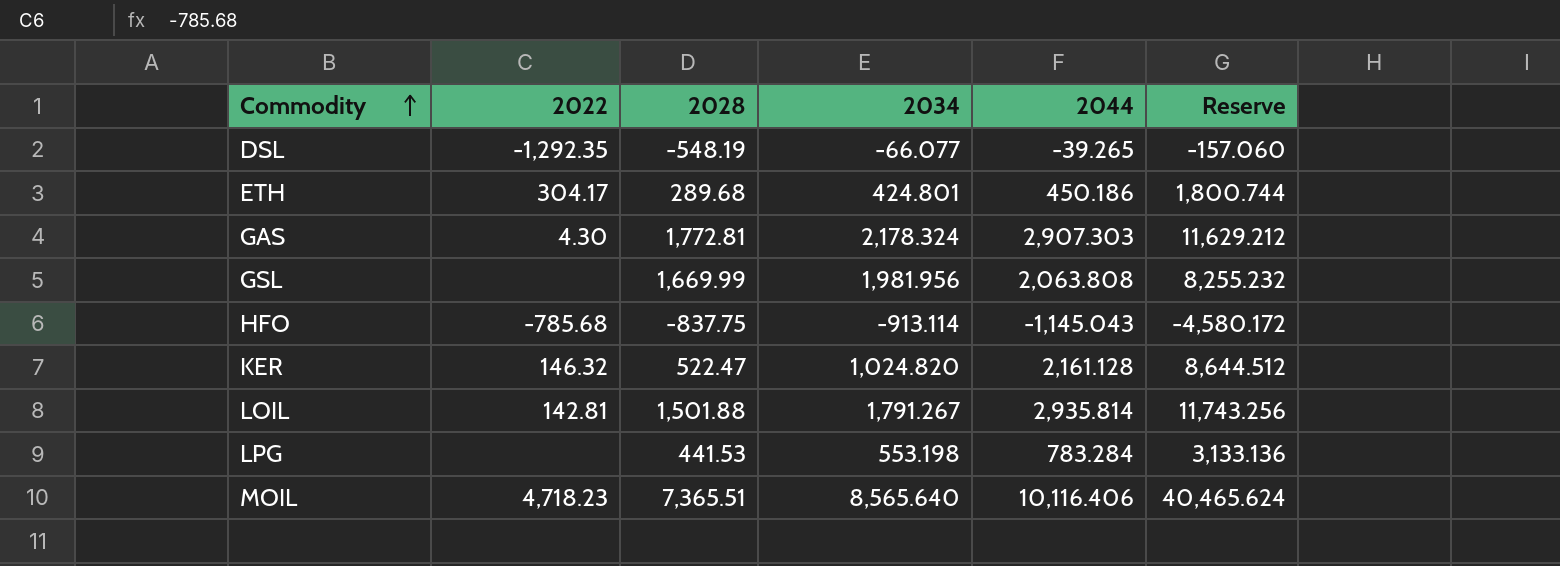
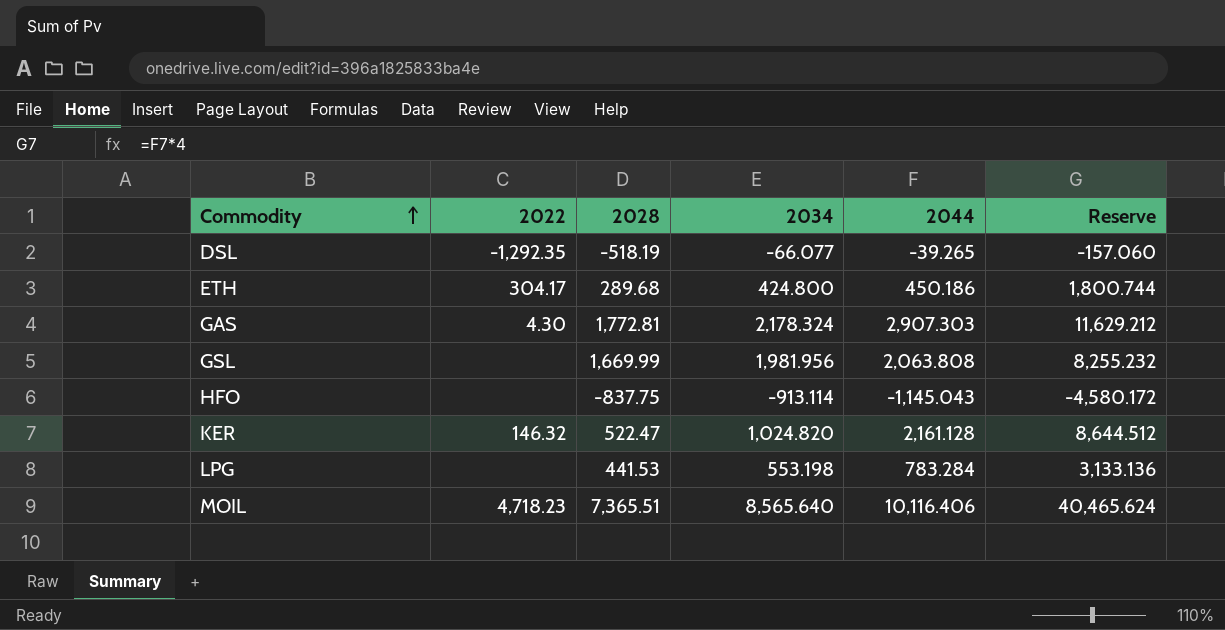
row LOIL: 142.81 | 1,501.88 | 1,791.267 | 2,935.814 | 11,743.256 -> none
DSL | 2028: -548.19 -> -518.19
ETH | 2034: 424.801 -> 424.800
HFO | 2022: -785.68 -> none

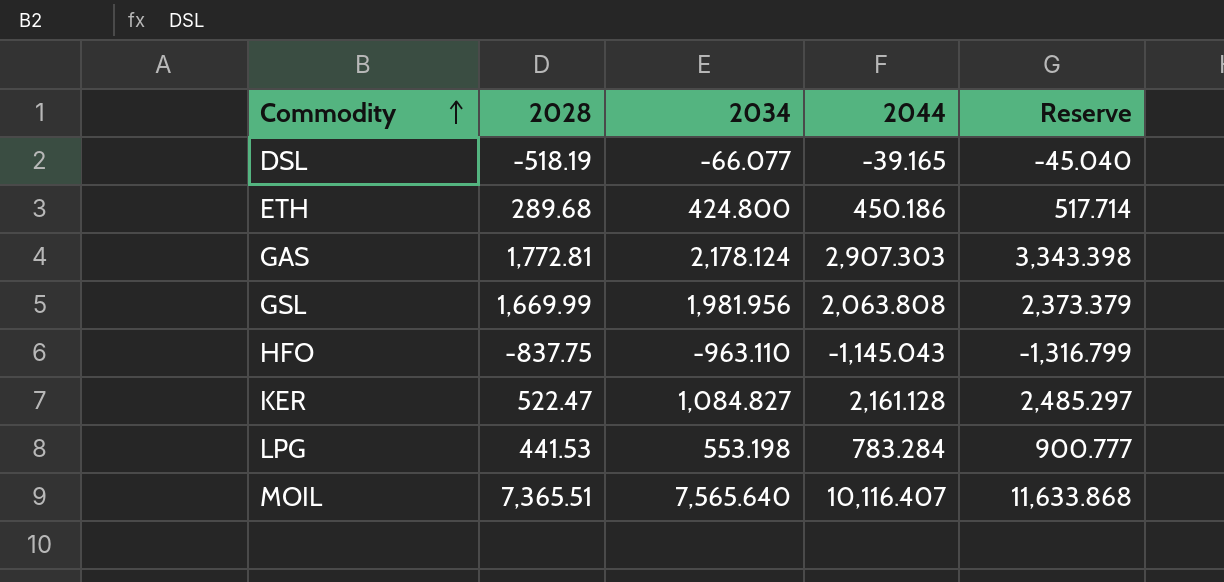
column 2022 | position: 2 -> none
column Reserve | formula: [2044] * 4 -> [2044] * 1.15
DSL | 2044: -39.265 -> -39.165
GAS | 2034: 2,178.324 -> 2,178.124
HFO | 2034: -913.114 -> -963.110
KER | 2034: 1,024.820 -> 1,084.827
MOIL | 2034: 8,565.640 -> 7,565.640
MOIL | 2044: 10,116.406 -> 10,116.407

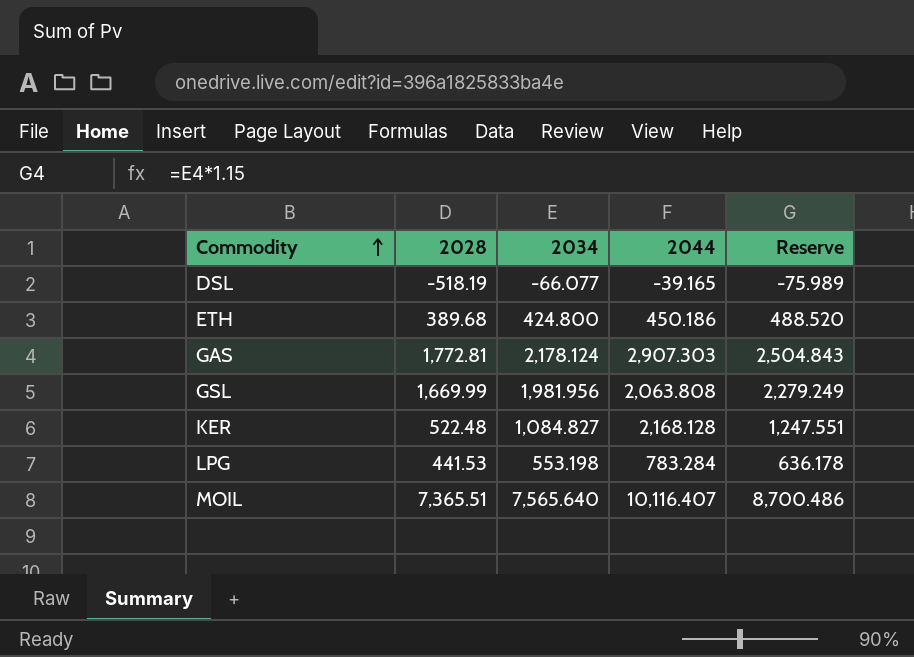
column Reserve | formula: [2044] * 1.15 -> [2034] * 1.15
row HFO: -837.75 | -963.110 | -1,145.043 | -1,316.799 -> none
ETH | 2028: 289.68 -> 389.68
KER | 2028: 522.47 -> 522.48
KER | 2044: 2,161.128 -> 2,168.128

